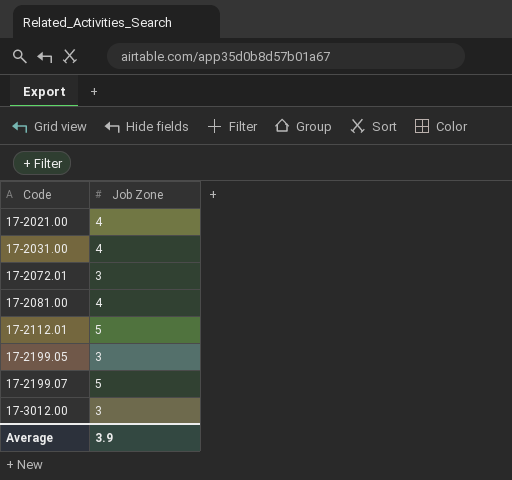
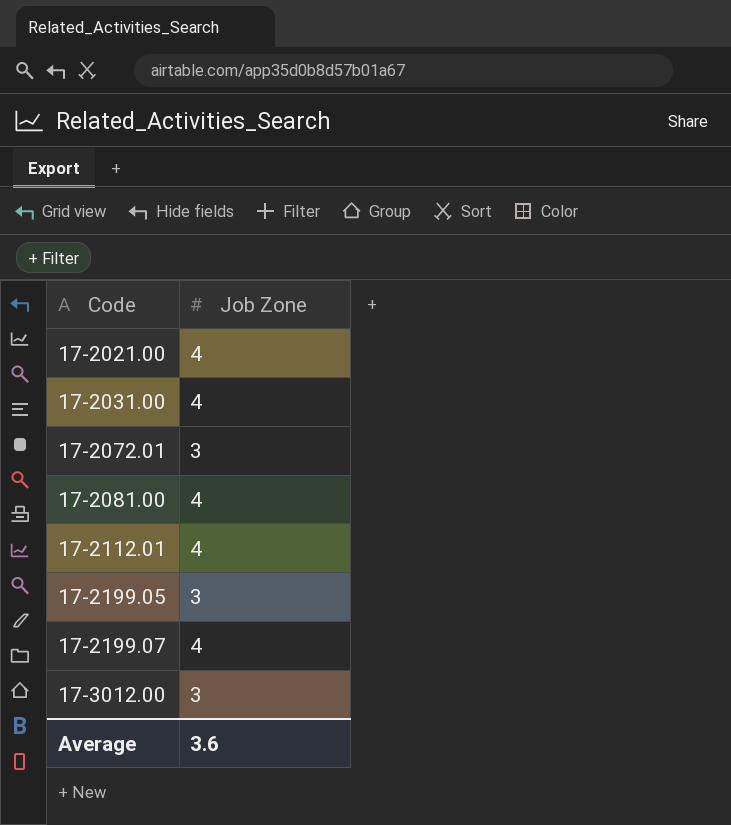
17-2112.01 | Job Zone: 5 -> 4
17-2199.07 | Job Zone: 5 -> 4
Average | Job Zone: 3.9 -> 3.6

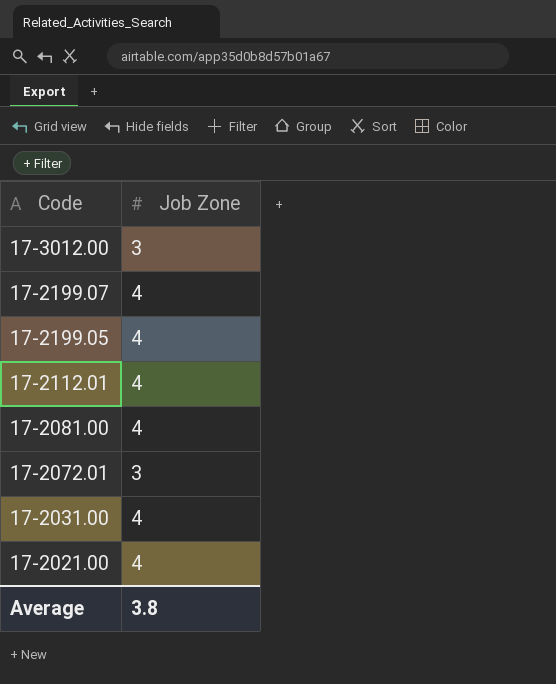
row order: Code ascending -> Code descending
17-2199.05 | Job Zone: 3 -> 4
Average | Job Zone: 3.6 -> 3.8

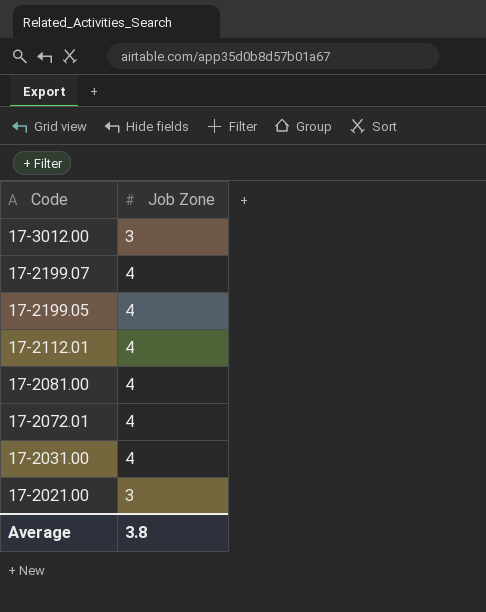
17-2072.01 | Job Zone: 3 -> 4
17-2021.00 | Job Zone: 4 -> 3

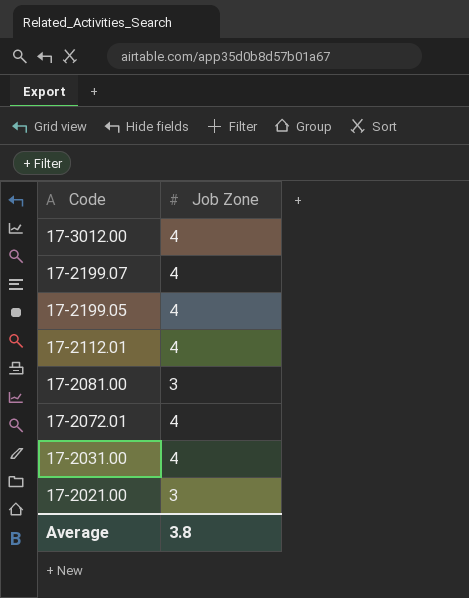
17-3012.00 | Job Zone: 3 -> 4
17-2081.00 | Job Zone: 4 -> 3

